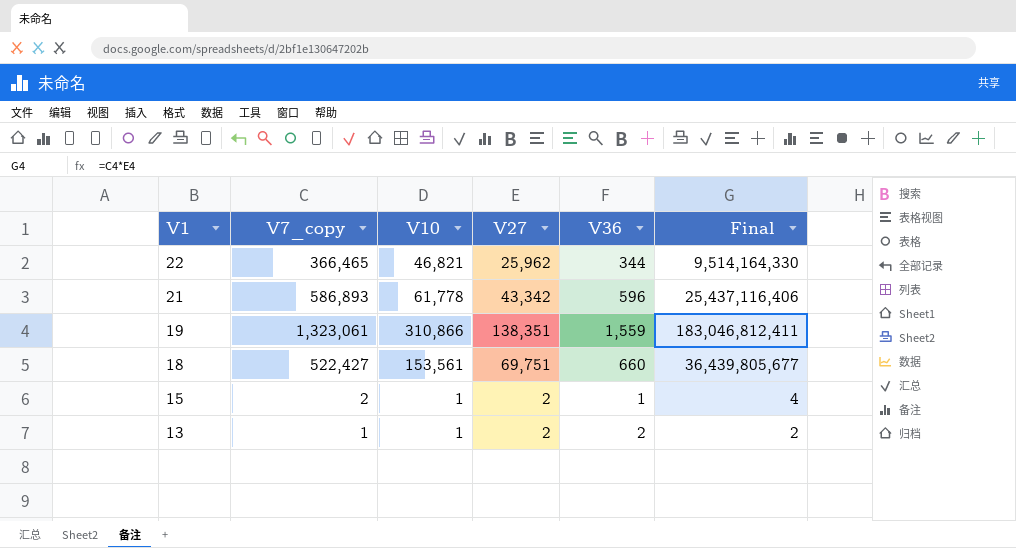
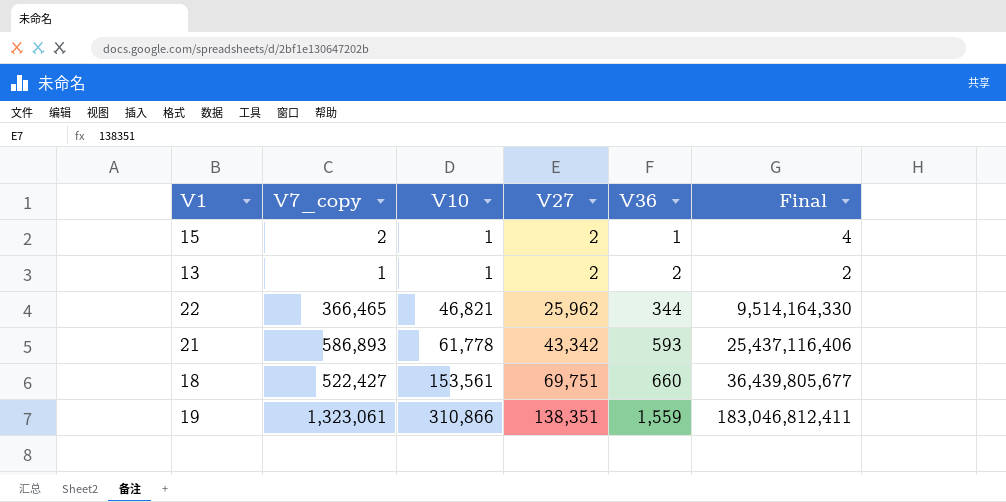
row order: V1 descending -> V10 ascending
21 | V36: 596 -> 593

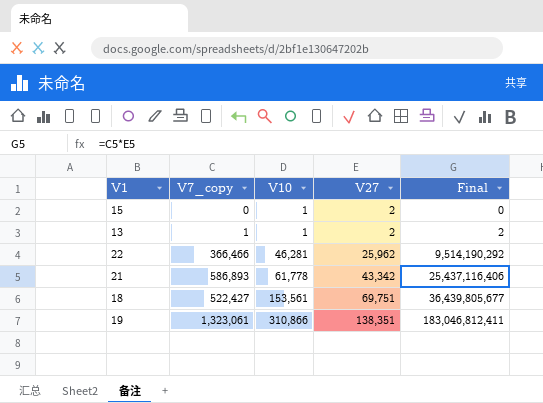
column V36 | position: 5 -> none
15 | V7_copy: 2 -> 0
15 | Final: 4 -> 0
22 | V7_copy: 366,465 -> 366,466
22 | V10: 46,821 -> 46,281
22 | Final: 9,514,164,330 -> 9,514,190,292

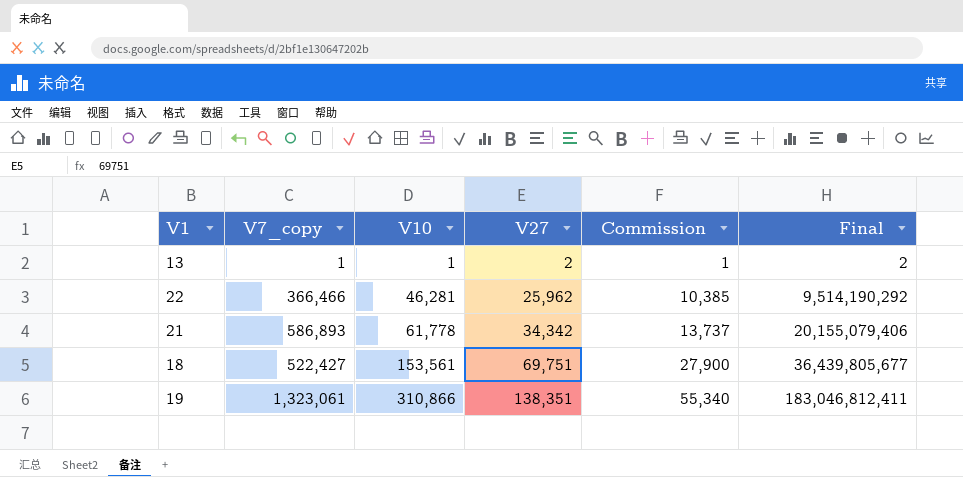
column Commission | formula: none -> [V27] * 0.4
row 15: 0 | 1 | 2 | 0 -> none
21 | V27: 43,342 -> 34,342
21 | Final: 25,437,116,406 -> 20,155,079,406

